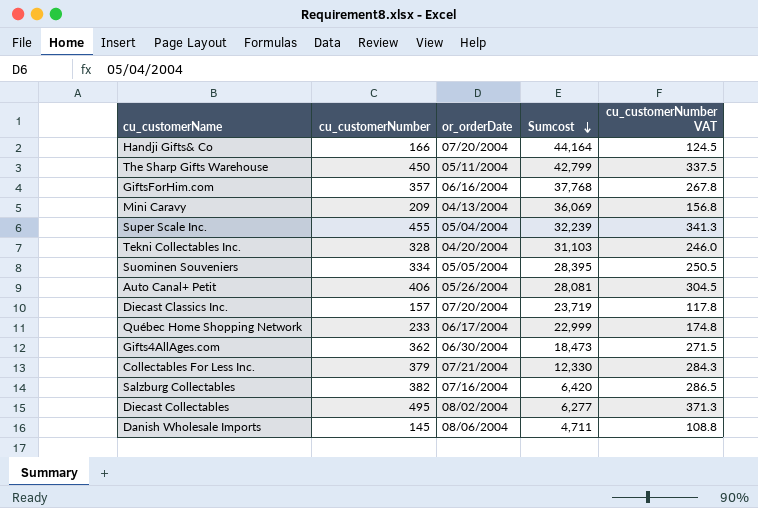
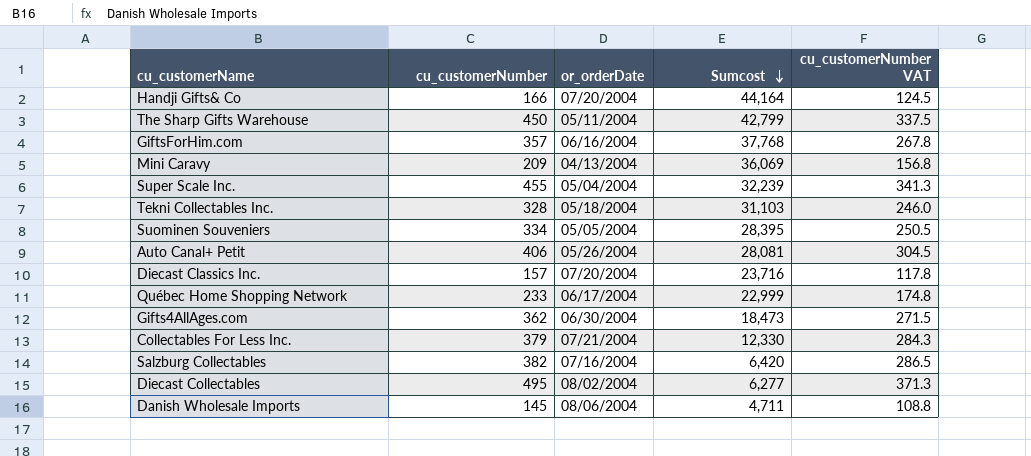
Tekni Collectables Inc. | or_orderDate: 04/20/2004 -> 05/18/2004
Diecast Classics Inc. | Sumcost: 23,719 -> 23,716

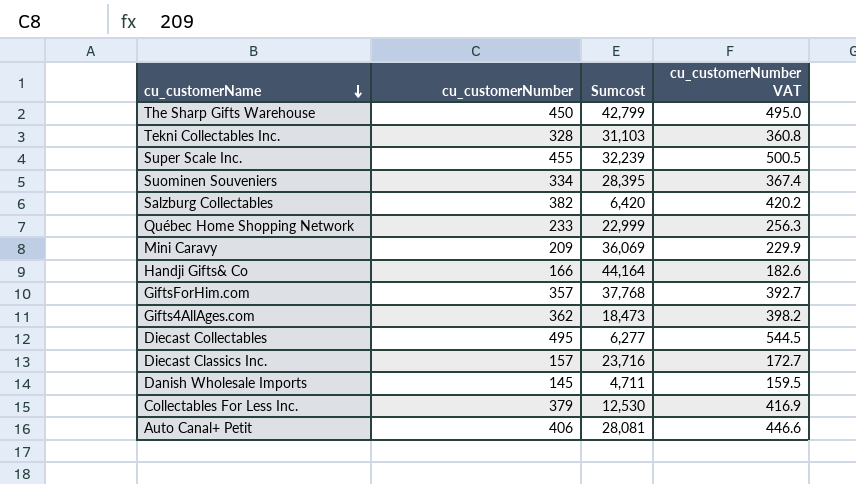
row order: Sumcost descending -> cu_customerName descending
column or_orderDate | position: 3 -> none
column cu_customerNumber VAT | formula: [cu_customerNumber] * 0.75 -> [cu_customerNumber] * 1.1
Collectables For Less Inc. | Sumcost: 12,330 -> 12,530

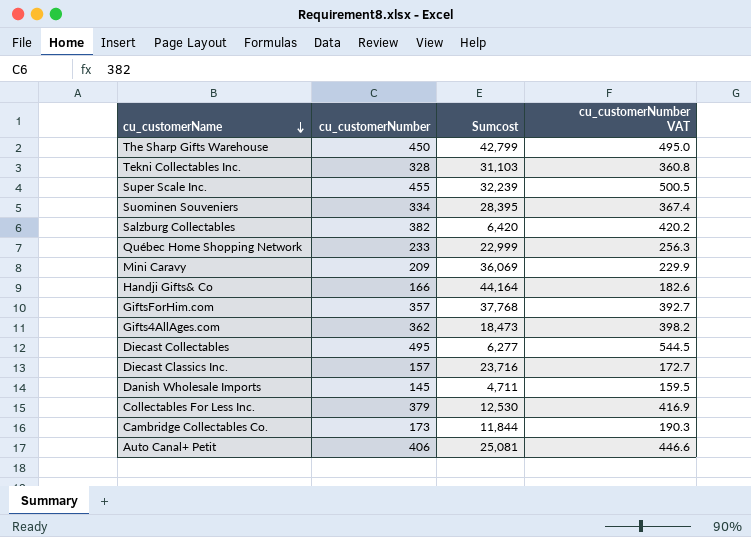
row Cambridge Collectables Co.: none -> 173 | 11,844 | 190.3
Auto Canal+ Petit | Sumcost: 28,081 -> 25,081

